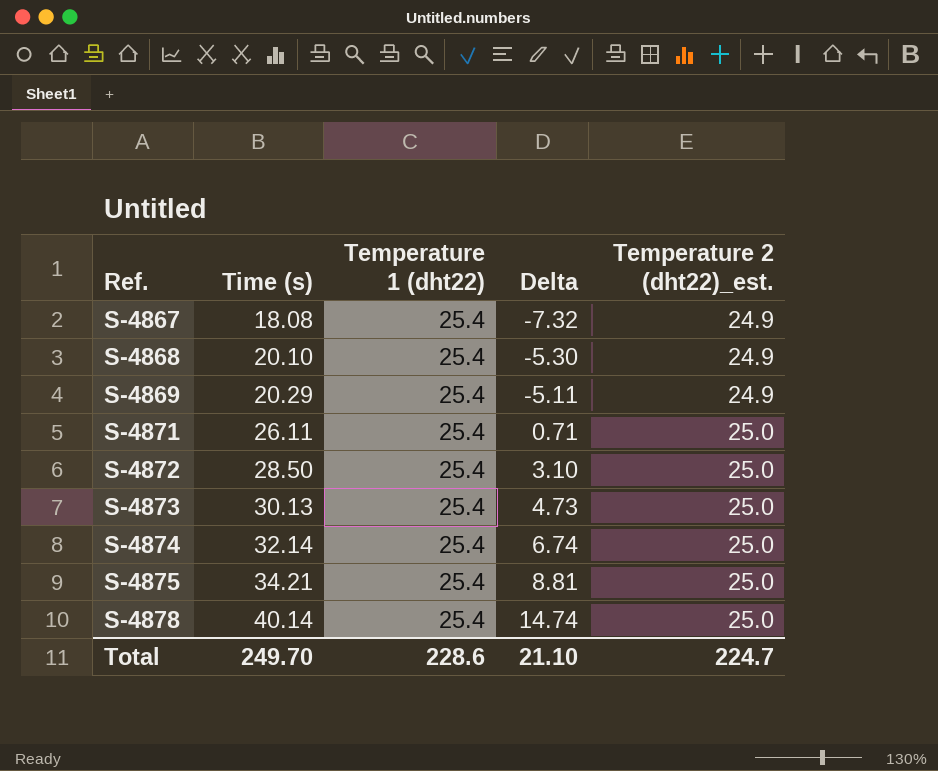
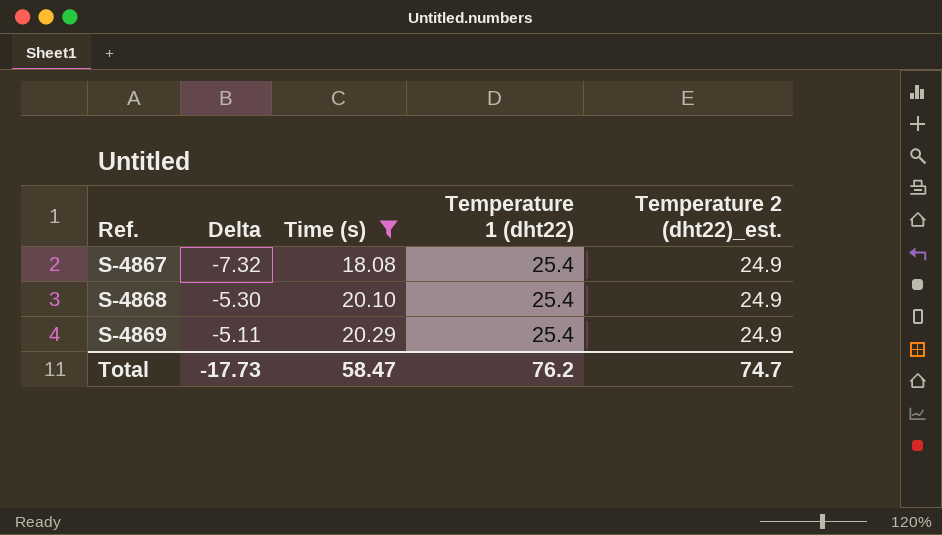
filter: none -> Time (s) <= 20.29
column Delta | position: 4 -> 2
Total | Delta: 21.10 -> -17.73
Total | Time (s): 249.70 -> 58.47
Total | Temperature 1 (dht22): 228.6 -> 76.2
Total | Temperature 2 (dht22)_est.: 224.7 -> 74.7

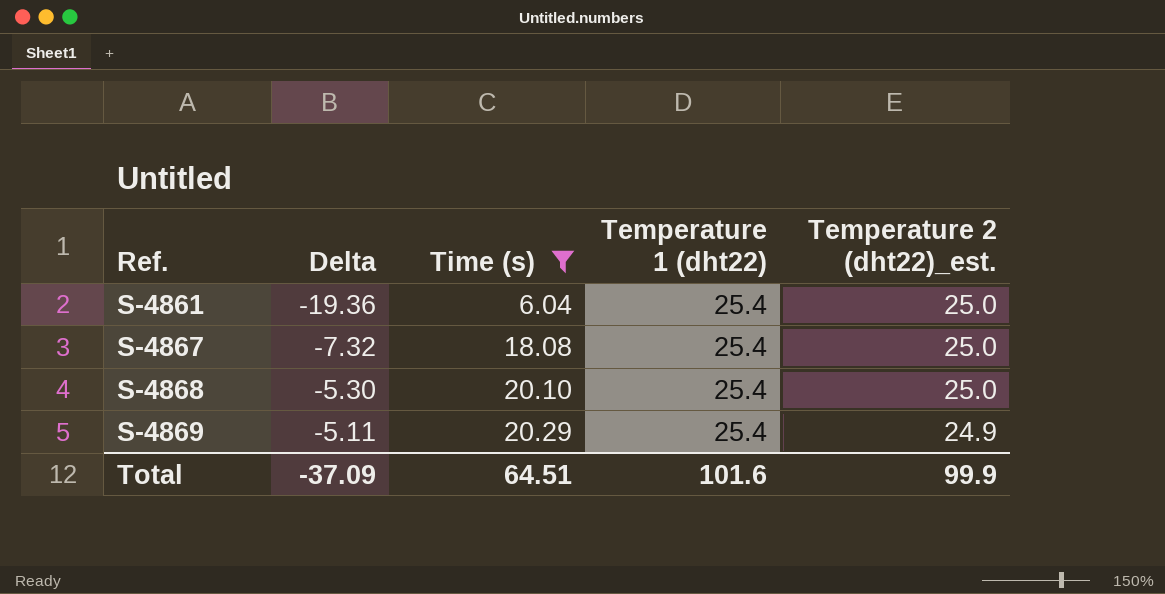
row S-4861: none -> -19.36 | 6.04 | 25.4 | 25.0
S-4867 | Temperature 2 (dht22)_est.: 24.9 -> 25.0
S-4868 | Temperature 2 (dht22)_est.: 24.9 -> 25.0
Total | Delta: -17.73 -> -37.09
Total | Time (s): 58.47 -> 64.51
Total | Temperature 1 (dht22): 76.2 -> 101.6
Total | Temperature 2 (dht22)_est.: 74.7 -> 99.9

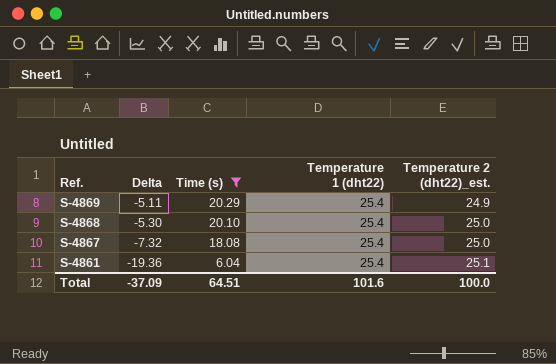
row order: Ref. ascending -> Ref. descending
S-4861 | Temperature 2 (dht22)_est.: 25.0 -> 25.1
Total | Temperature 2 (dht22)_est.: 99.9 -> 100.0

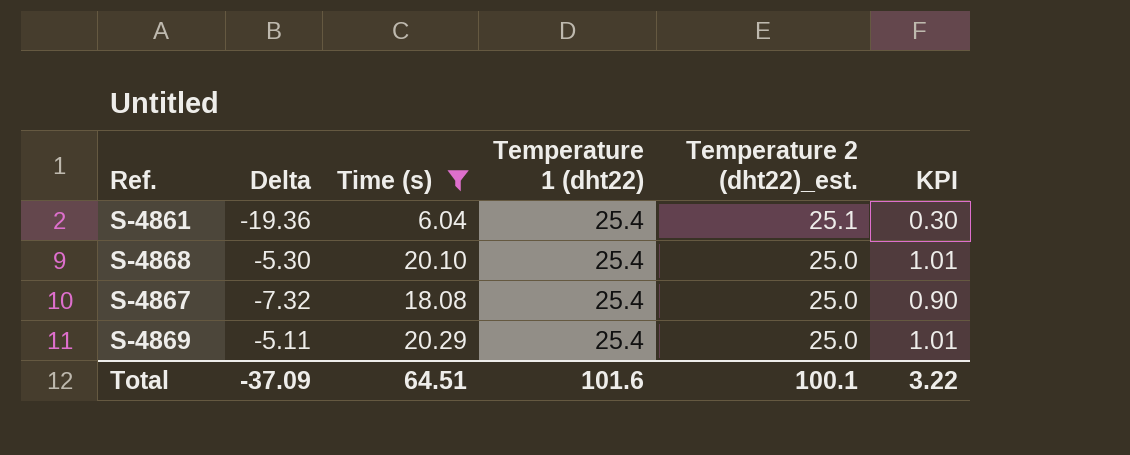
row order: Ref. descending -> Temperature 2 (dht22)_est. descending
column KPI | formula: none -> [Time (s)] * 0.05
S-4869 | Temperature 2 (dht22)_est.: 24.9 -> 25.0
Total | Temperature 2 (dht22)_est.: 100.0 -> 100.1

